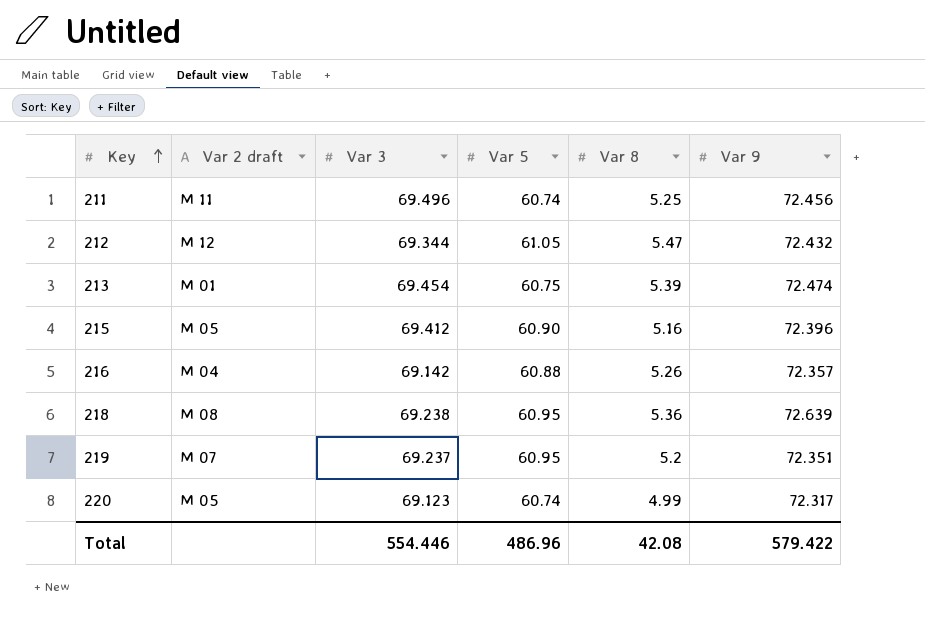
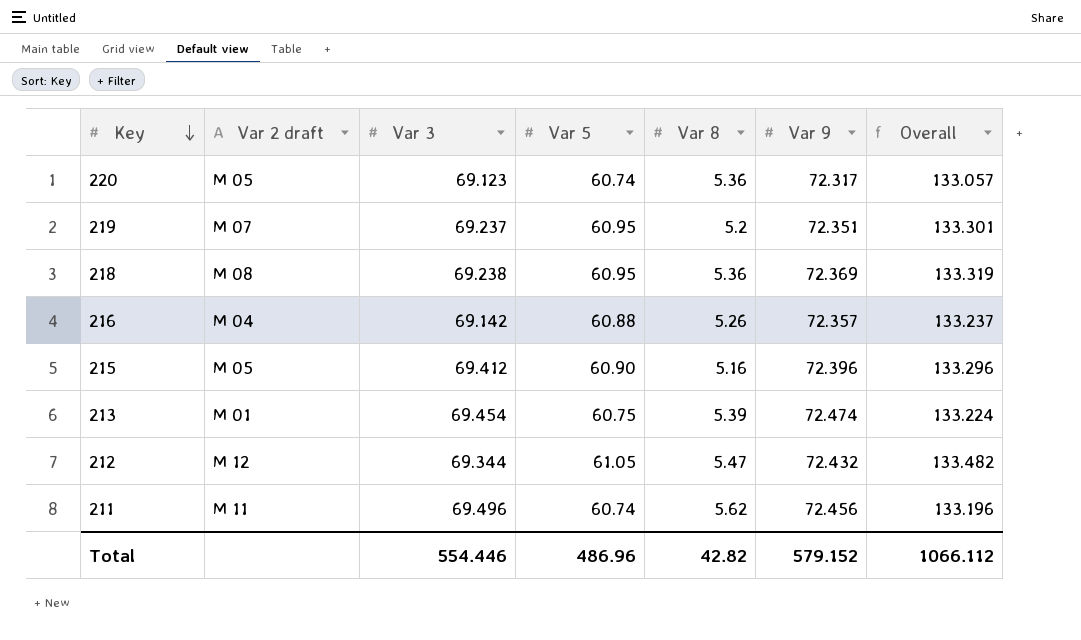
row order: Key ascending -> Key descending
column Overall | formula: none -> [Var 5] + [Var 9]
220 | Var 8: 4.99 -> 5.36
218 | Var 9: 72.639 -> 72.369
211 | Var 8: 5.25 -> 5.62
Total | Var 8: 42.08 -> 42.82
Total | Var 9: 579.422 -> 579.152

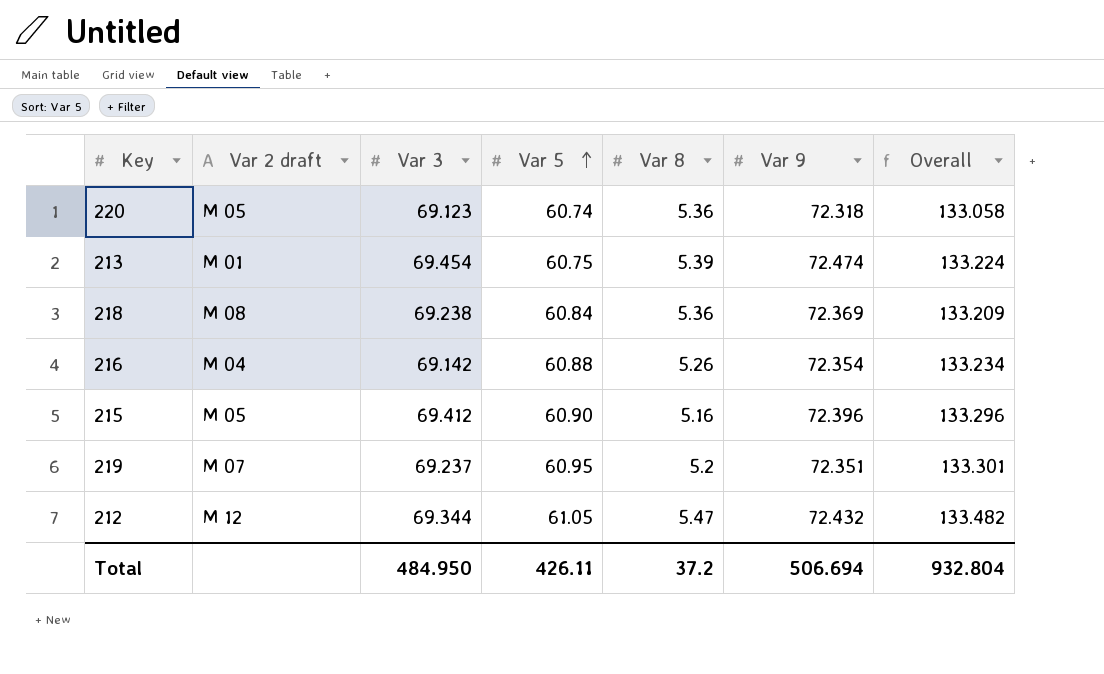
row order: Key descending -> Var 5 ascending
row 211: M 11 | 69.496 | 60.74 | 5.62 | 72.456 | 133.196 -> none
220 | Var 9: 72.317 -> 72.318
220 | Overall: 133.057 -> 133.058
218 | Var 5: 60.95 -> 60.84
218 | Overall: 133.319 -> 133.209
216 | Var 9: 72.357 -> 72.354
216 | Overall: 133.237 -> 133.234
Total | Var 3: 554.446 -> 484.950
Total | Var 5: 486.96 -> 426.11
Total | Var 8: 42.82 -> 37.2
Total | Var 9: 579.152 -> 506.694
Total | Overall: 1066.112 -> 932.804

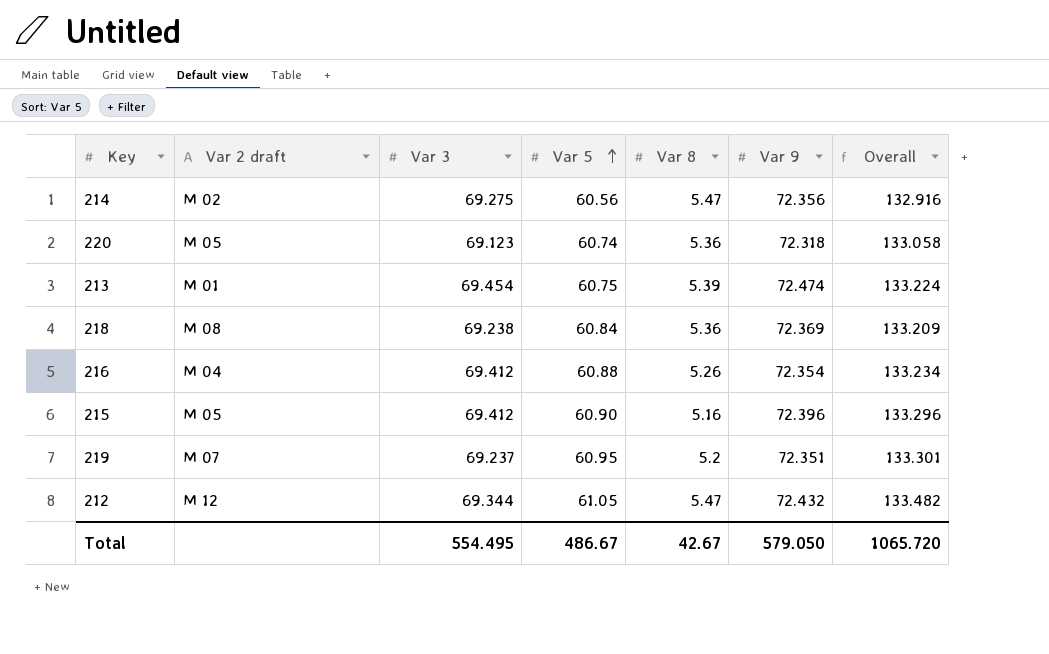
row 214: none -> M 02 | 69.275 | 60.56 | 5.47 | 72.356 | 132.916
216 | Var 3: 69.142 -> 69.412
Total | Var 3: 484.950 -> 554.495
Total | Var 5: 426.11 -> 486.67
Total | Var 8: 37.2 -> 42.67
Total | Var 9: 506.694 -> 579.050
Total | Overall: 932.804 -> 1065.720

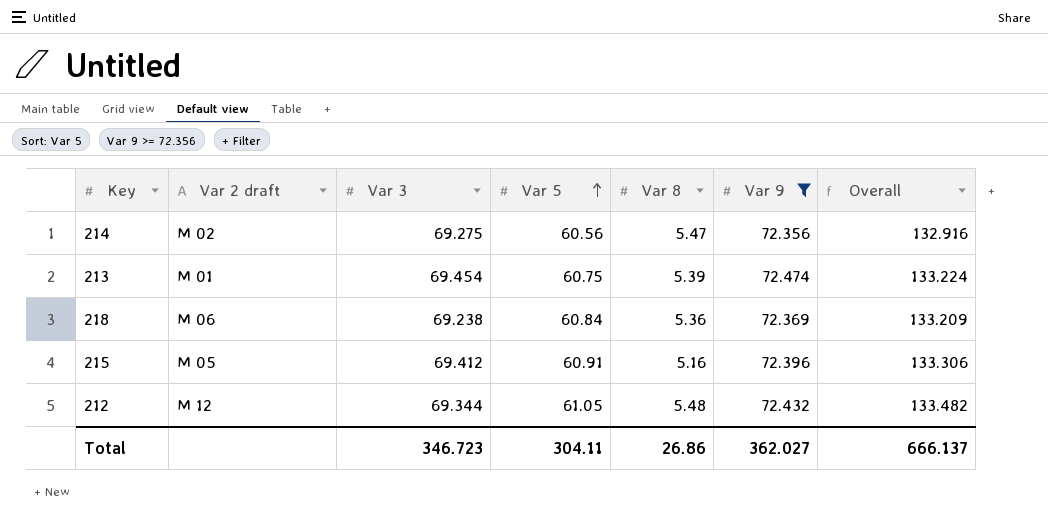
filter: none -> Var 9 >= 72.356
218 | Var 2 draft: M 08 -> M 06
215 | Var 5: 60.90 -> 60.91
215 | Overall: 133.296 -> 133.306
212 | Var 8: 5.47 -> 5.48
Total | Var 3: 554.495 -> 346.723
Total | Var 5: 486.67 -> 304.11
Total | Var 8: 42.67 -> 26.86
Total | Var 9: 579.050 -> 362.027
Total | Overall: 1065.720 -> 666.137

